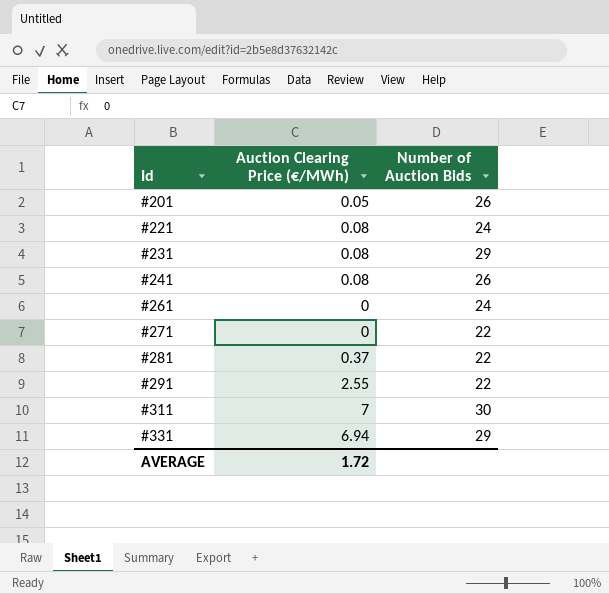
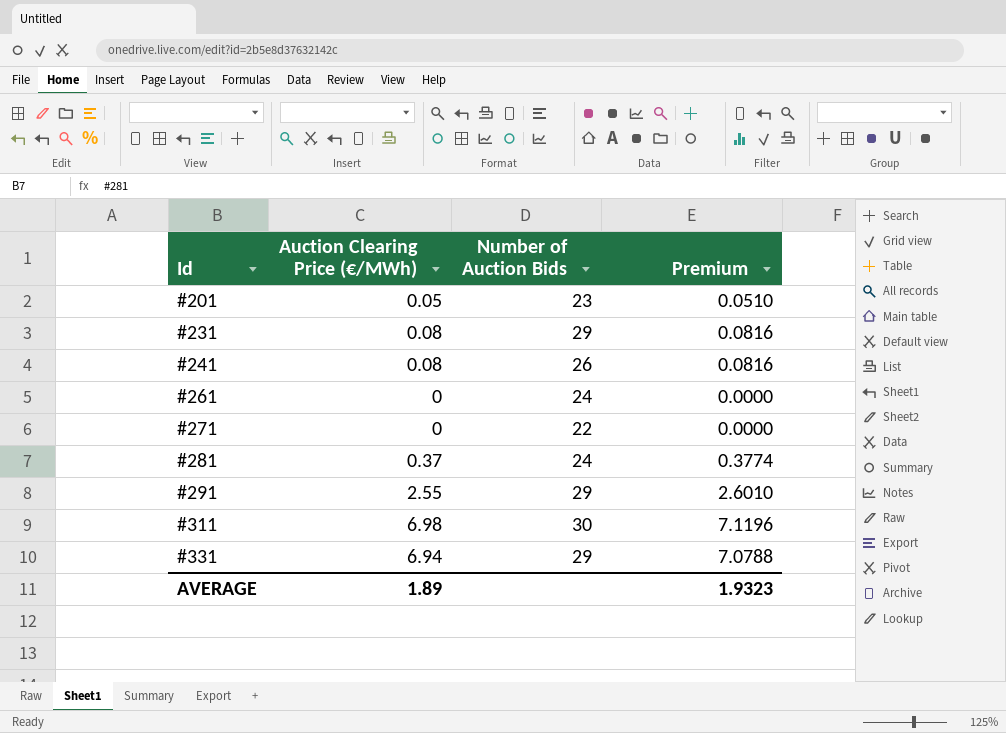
column Premium | formula: none -> [Auction Clearing Price (€/MWh)] * 1.02
row #221: 0.08 | 24 -> none
#201 | Number of Auction Bids: 26 -> 23
#281 | Number of Auction Bids: 22 -> 24
#291 | Number of Auction Bids: 22 -> 29
#311 | Auction Clearing Price (€/MWh): 7 -> 6.98
AVERAGE | Auction Clearing Price (€/MWh): 1.72 -> 1.89

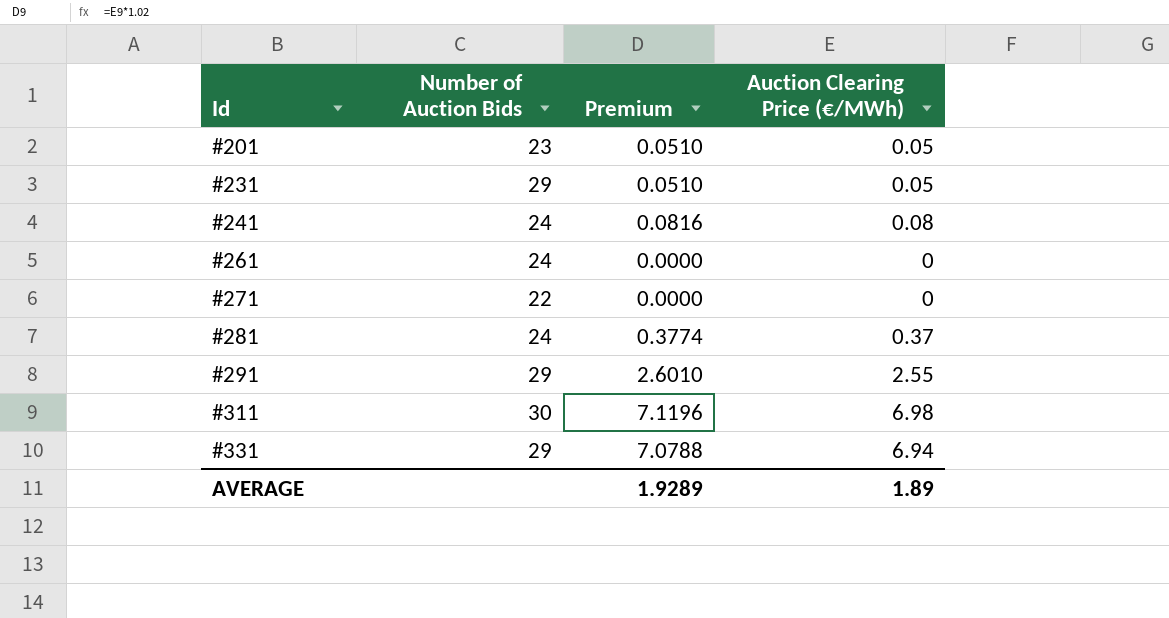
column Auction Clearing Price (€/MWh) | position: 2 -> 4
#231 | Premium: 0.0816 -> 0.0510
#231 | Auction Clearing Price (€/MWh): 0.08 -> 0.05
#241 | Number of Auction Bids: 26 -> 24
AVERAGE | Premium: 1.9323 -> 1.9289

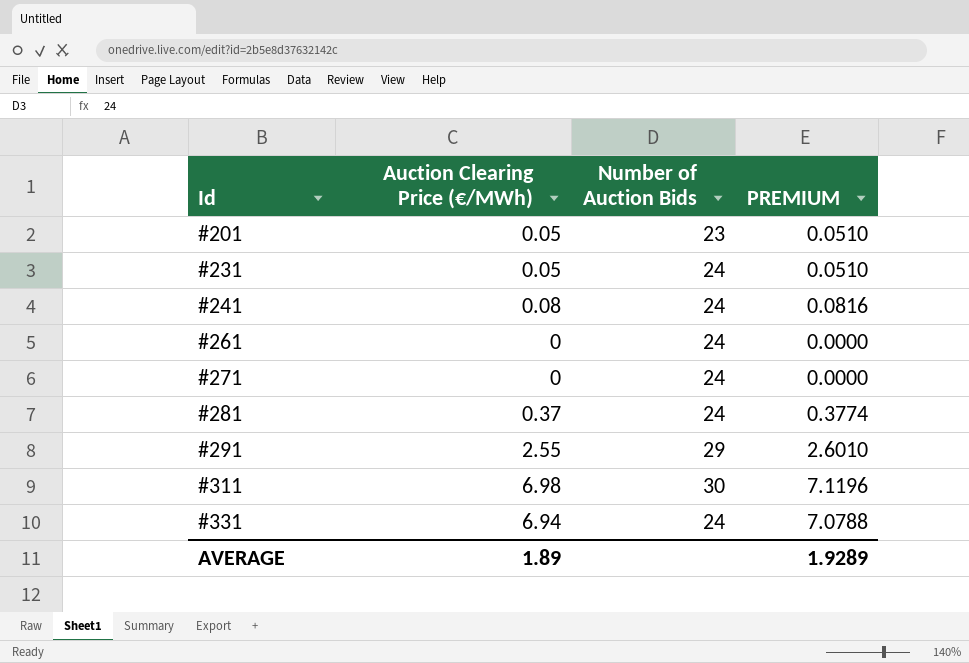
column Auction Clearing Price (€/MWh) | position: 4 -> 2
column name: Premium -> PREMIUM
#231 | Number of Auction Bids: 29 -> 24
#271 | Number of Auction Bids: 22 -> 24
#331 | Number of Auction Bids: 29 -> 24

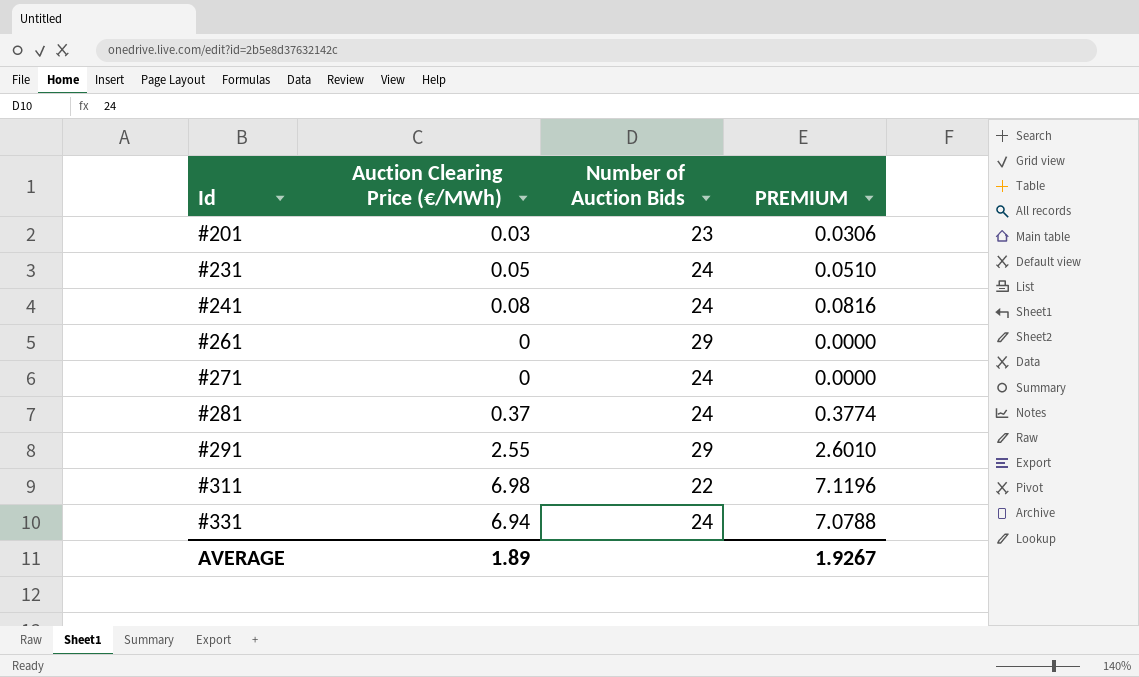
#201 | Auction Clearing Price (€/MWh): 0.05 -> 0.03
#201 | PREMIUM: 0.0510 -> 0.0306
#261 | Number of Auction Bids: 24 -> 29
#311 | Number of Auction Bids: 30 -> 22
AVERAGE | PREMIUM: 1.9289 -> 1.9267

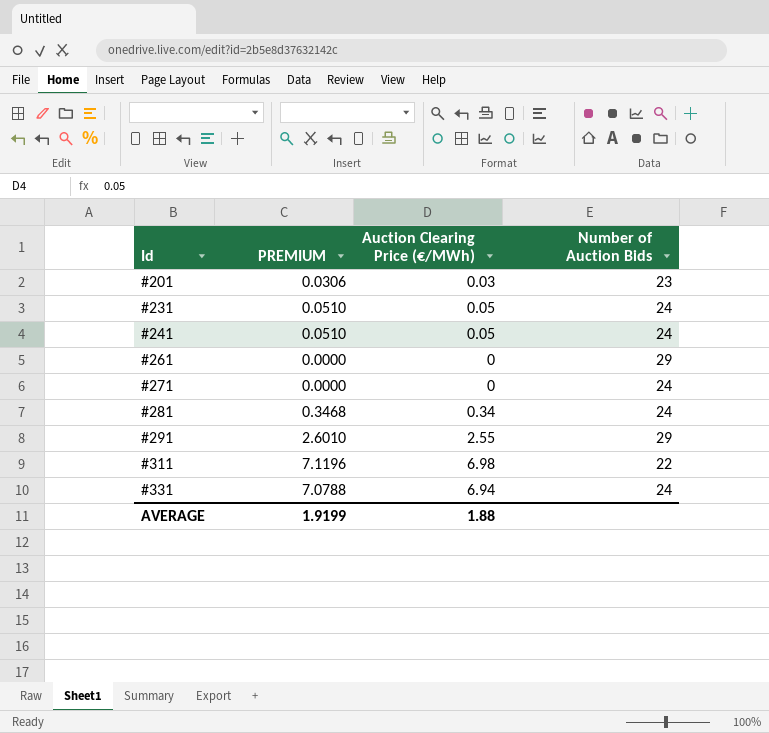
column PREMIUM | position: 4 -> 2
#241 | PREMIUM: 0.0816 -> 0.0510
#241 | Auction Clearing Price (€/MWh): 0.08 -> 0.05
#281 | PREMIUM: 0.3774 -> 0.3468
#281 | Auction Clearing Price (€/MWh): 0.37 -> 0.34
AVERAGE | PREMIUM: 1.9267 -> 1.9199
AVERAGE | Auction Clearing Price (€/MWh): 1.89 -> 1.88

